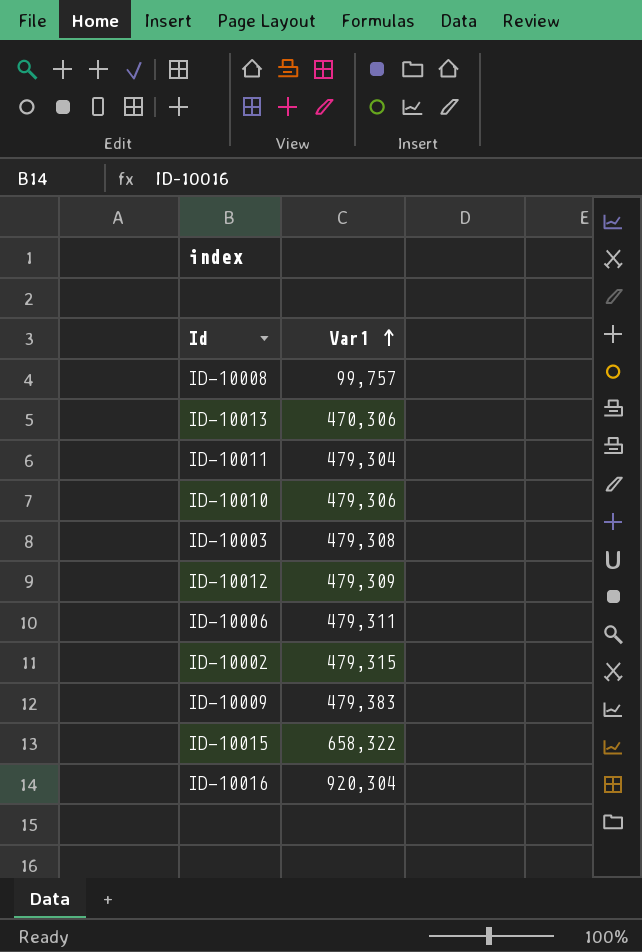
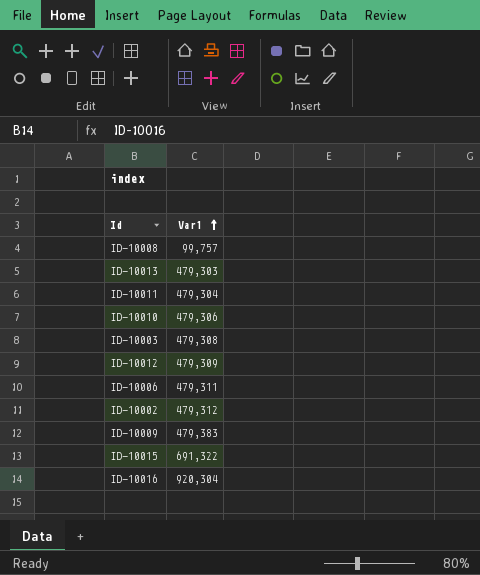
ID-10013 | Var1: 470,306 -> 479,303
ID-10002 | Var1: 479,315 -> 479,312
ID-10015 | Var1: 658,322 -> 691,322

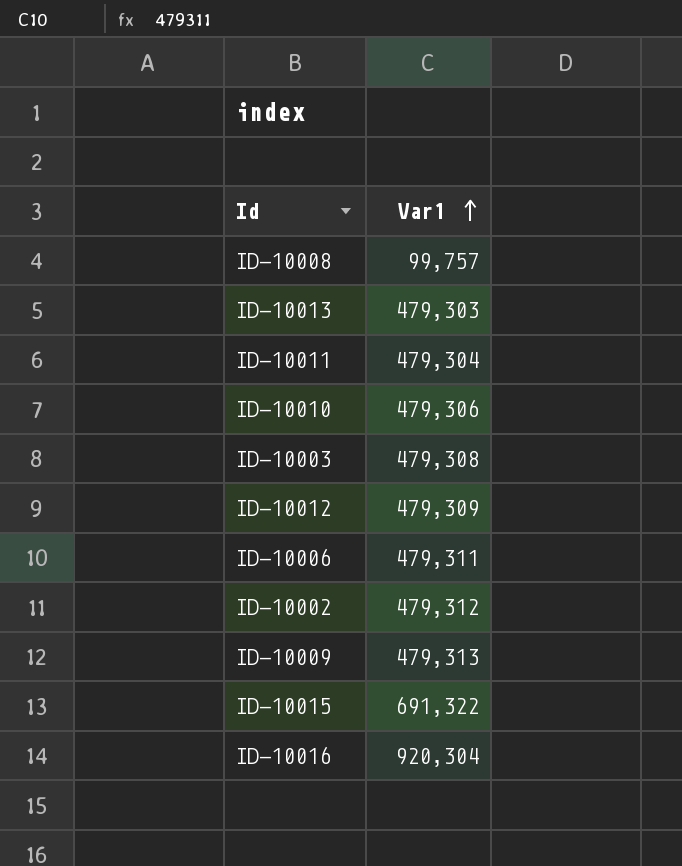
ID-10009 | Var1: 479,383 -> 479,313

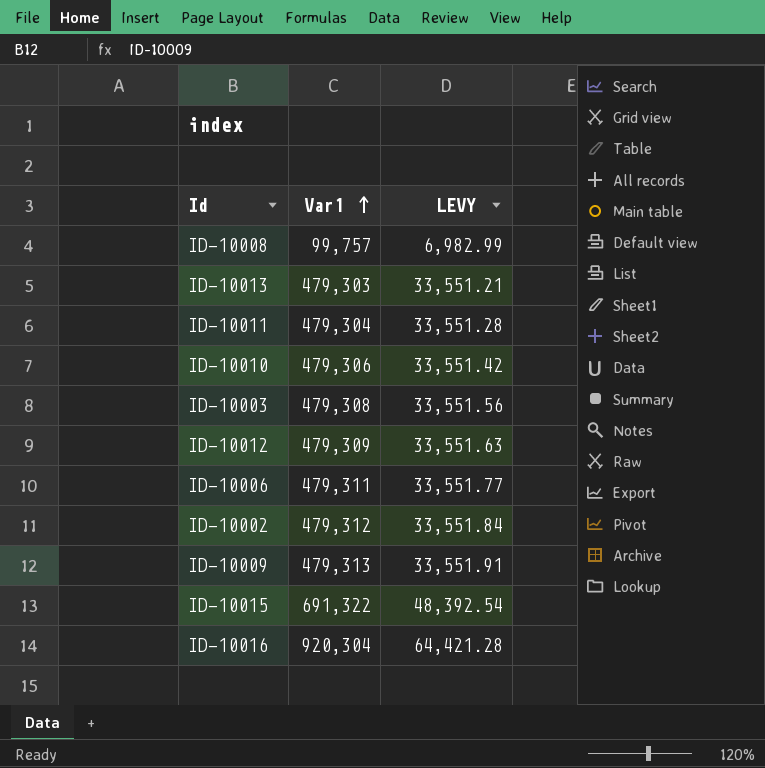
column LEVY | formula: none -> [Var1] * 0.07

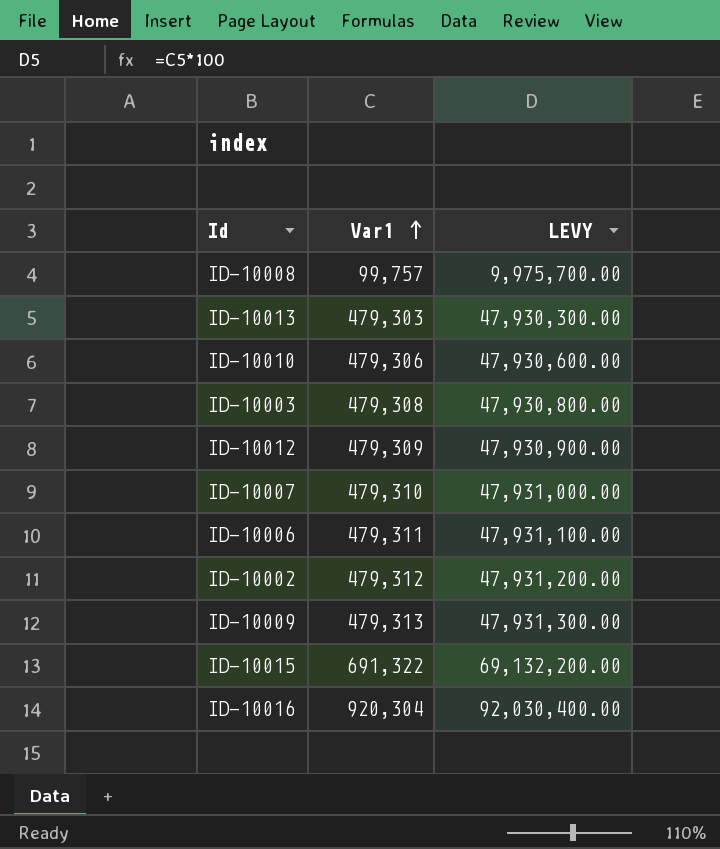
column LEVY | formula: [Var1] * 0.07 -> [Var1] * 100
row ID-10011: 479,304 | 33,551.28 -> none
row ID-10007: none -> 479,310 | 47,931,000.00

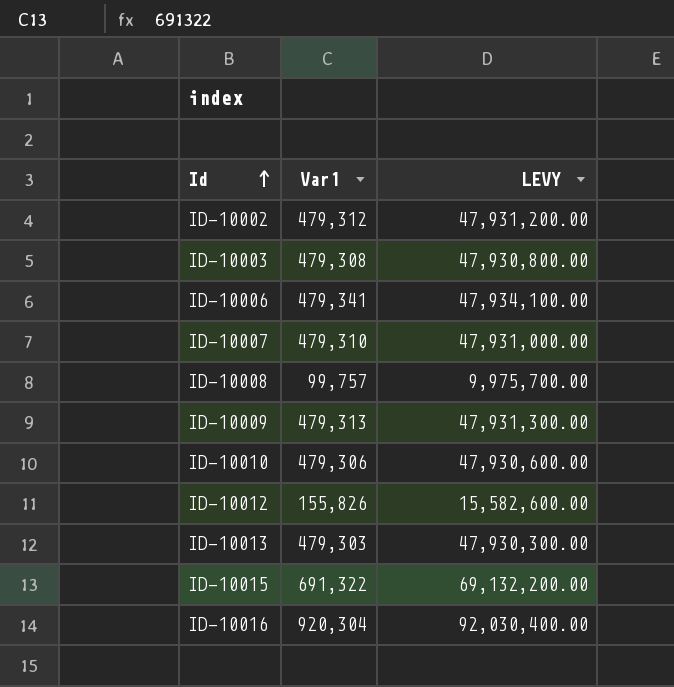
row order: Var1 ascending -> Id ascending
ID-10006 | Var1: 479,311 -> 479,341
ID-10006 | LEVY: 47,931,100.00 -> 47,934,100.00
ID-10012 | Var1: 479,309 -> 155,826
ID-10012 | LEVY: 47,930,900.00 -> 15,582,600.00

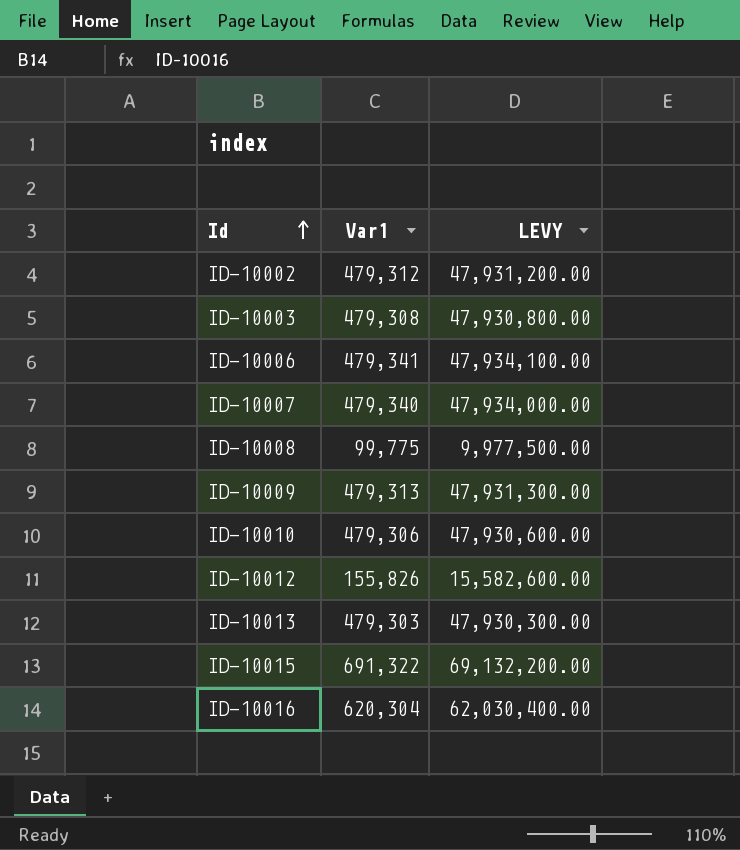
ID-10007 | Var1: 479,310 -> 479,340
ID-10007 | LEVY: 47,931,000.00 -> 47,934,000.00
ID-10008 | Var1: 99,757 -> 99,775
ID-10008 | LEVY: 9,975,700.00 -> 9,977,500.00
ID-10016 | Var1: 920,304 -> 620,304
ID-10016 | LEVY: 92,030,400.00 -> 62,030,400.00

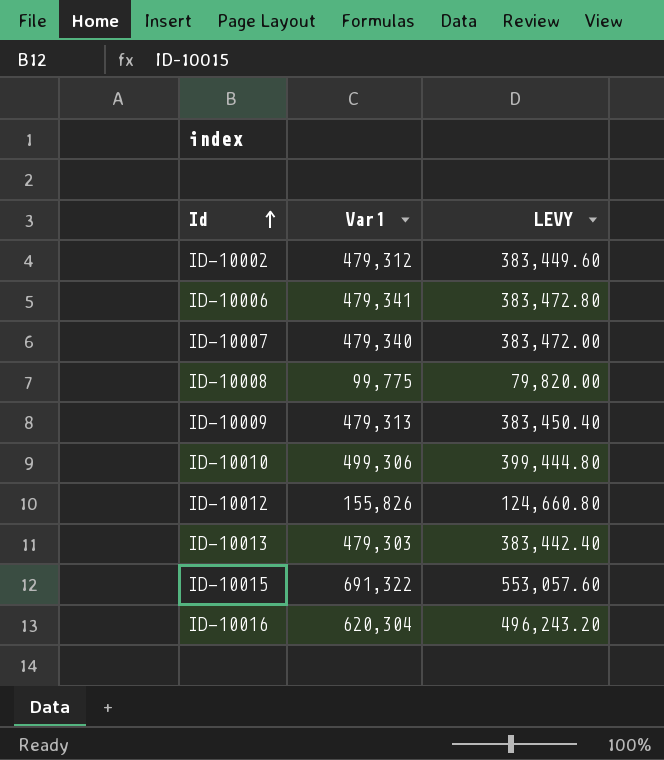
column LEVY | formula: [Var1] * 100 -> [Var1] * 0.8
row ID-10003: 479,308 | 47,930,800.00 -> none
ID-10010 | Var1: 479,306 -> 499,306

